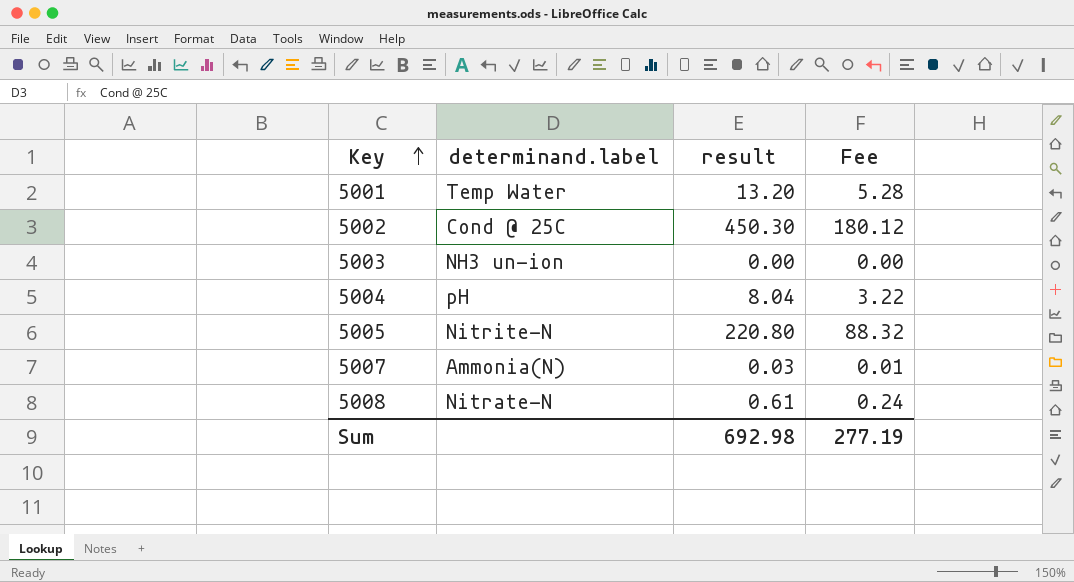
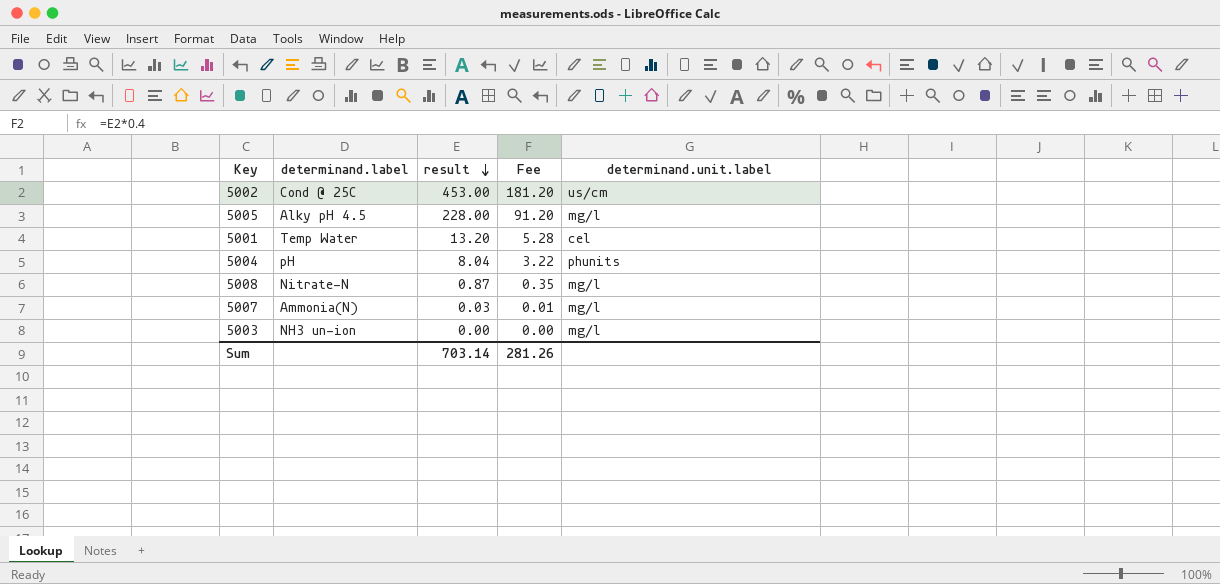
row order: Key ascending -> result descending
column determinand.unit.label | position: none -> 5
5002 | result: 450.30 -> 453.00
5002 | Fee: 180.12 -> 181.20
5005 | determinand.label: Nitrite-N -> Alky pH 4.5
5005 | result: 220.80 -> 228.00
5005 | Fee: 88.32 -> 91.20
5008 | result: 0.61 -> 0.87
5008 | Fee: 0.24 -> 0.35
Sum | result: 692.98 -> 703.14
Sum | Fee: 277.19 -> 281.26

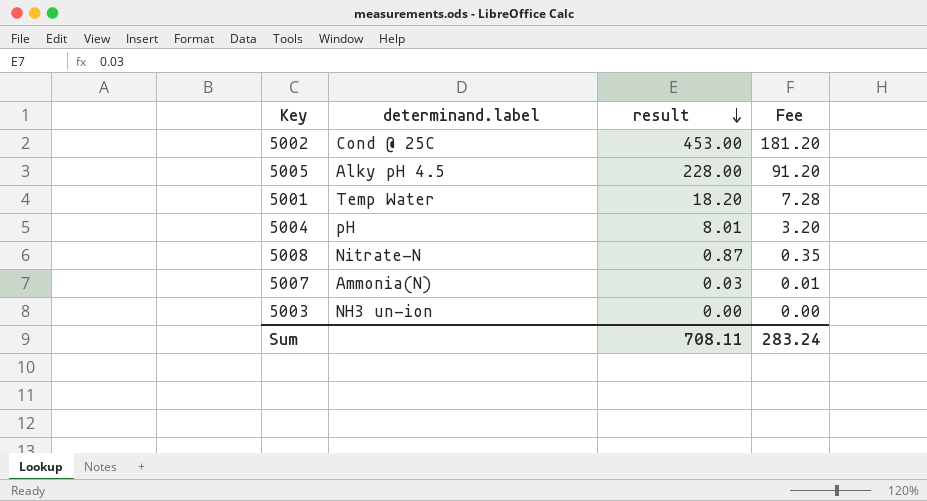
column determinand.unit.label | position: 5 -> none
5001 | result: 13.20 -> 18.20
5001 | Fee: 5.28 -> 7.28
5004 | result: 8.04 -> 8.01
5004 | Fee: 3.22 -> 3.20
Sum | result: 703.14 -> 708.11
Sum | Fee: 281.26 -> 283.24

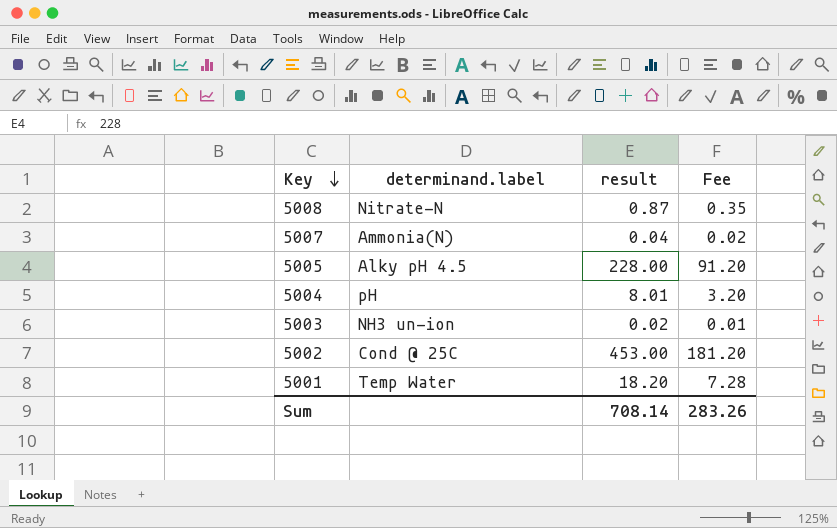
row order: result descending -> Key descending
5007 | result: 0.03 -> 0.04
5007 | Fee: 0.01 -> 0.02
5003 | result: 0.00 -> 0.02
5003 | Fee: 0.00 -> 0.01
Sum | result: 708.11 -> 708.14
Sum | Fee: 283.24 -> 283.26

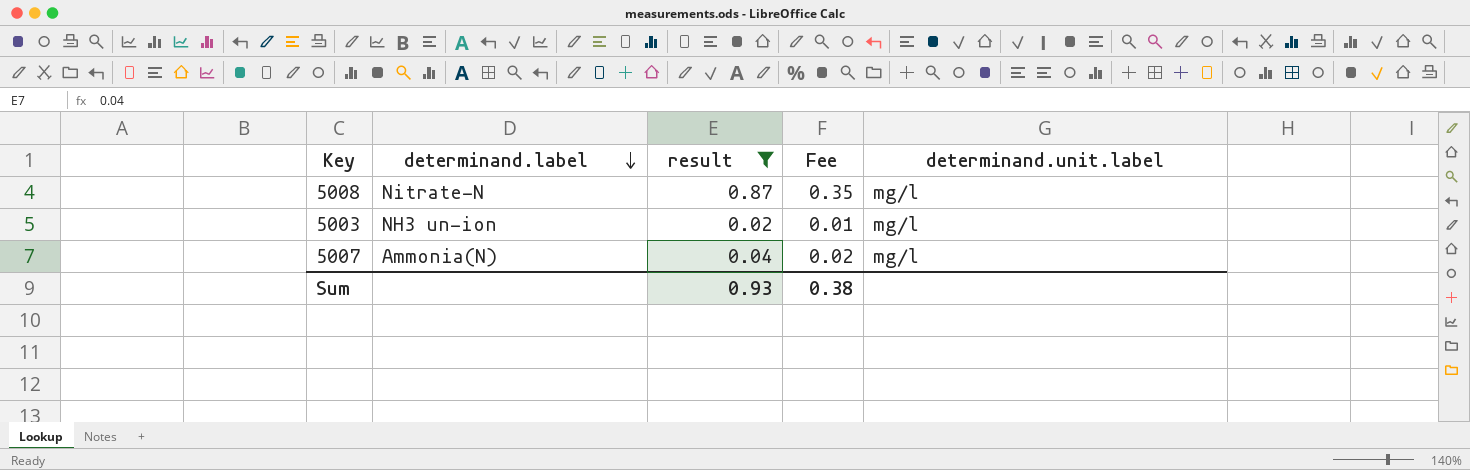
filter: none -> result <= 0.87
row order: Key descending -> determinand.label descending
column determinand.unit.label | position: none -> 5
Sum | result: 708.14 -> 0.93
Sum | Fee: 283.26 -> 0.38

